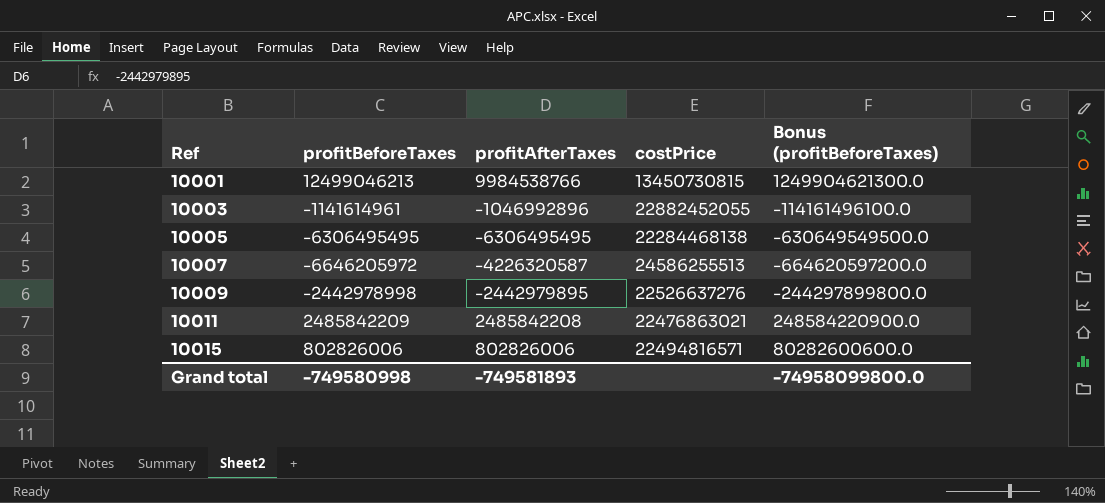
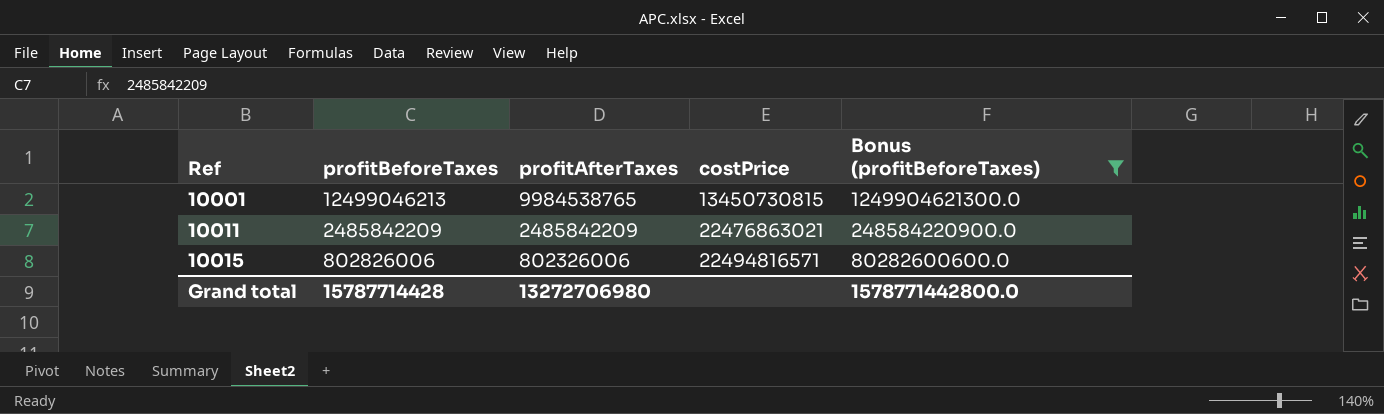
filter: none -> Bonus (profitBeforeTaxes) >= 80282600600.0
10001 | profitAfterTaxes: 9984538766 -> 9984538765
10011 | profitAfterTaxes: 2485842208 -> 2485842209
10015 | profitAfterTaxes: 802826006 -> 802326006
Grand total | profitBeforeTaxes: -749580998 -> 15787714428
Grand total | profitAfterTaxes: -749581893 -> 13272706980
Grand total | Bonus (profitBeforeTaxes): -74958099800.0 -> 1578771442800.0

